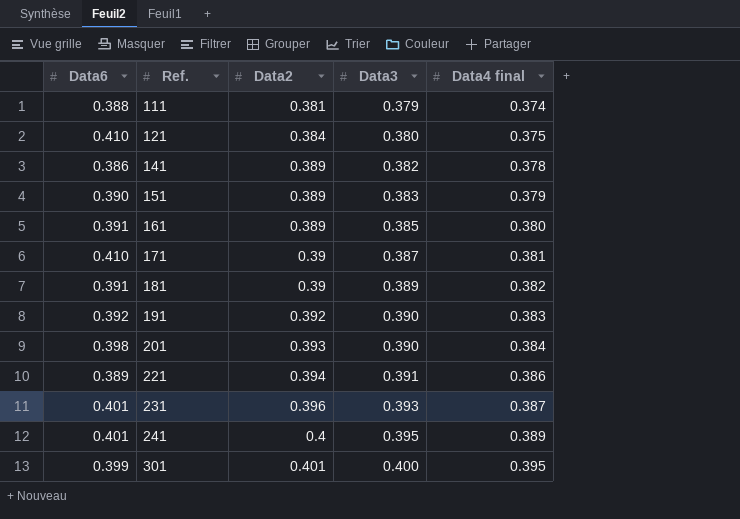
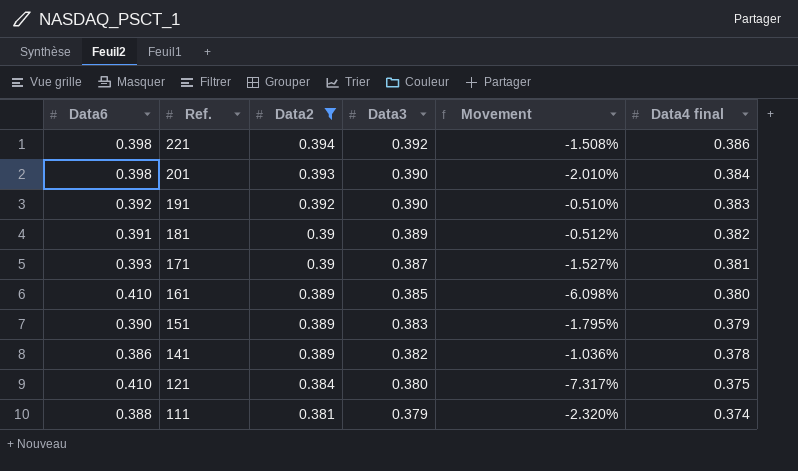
filter: none -> Data2 <= 0.394
row order: Ref. ascending -> Ref. descending
column Movement | formula: none -> ([Data3] - [Data6]) / [Data6]
221 | Data6: 0.389 -> 0.398
221 | Data3: 0.391 -> 0.392
171 | Data6: 0.410 -> 0.393
161 | Data6: 0.391 -> 0.410

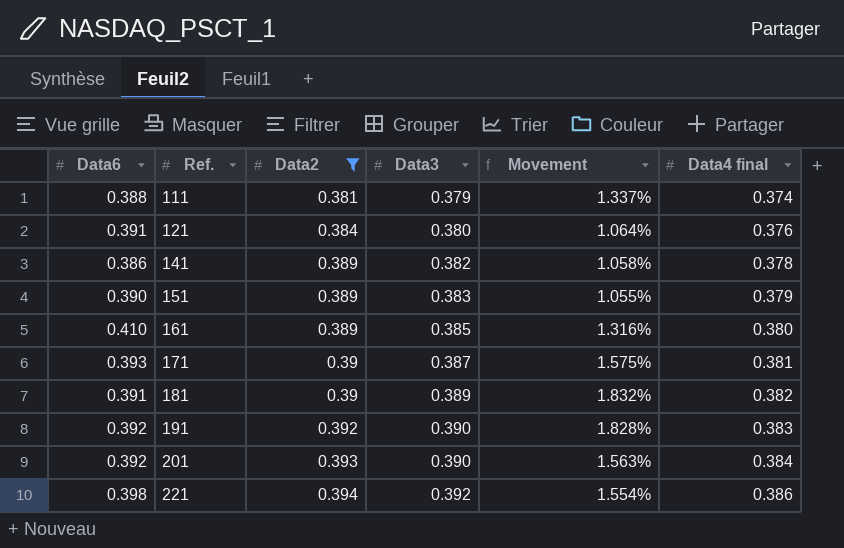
row order: Ref. descending -> Ref. ascending
column Movement | formula: ([Data3] - [Data6]) / [Data6] -> ([Data3] - [Data4 final]) / [Data4 final]
121 | Data6: 0.410 -> 0.391
121 | Data4 final: 0.375 -> 0.376
201 | Data6: 0.398 -> 0.392

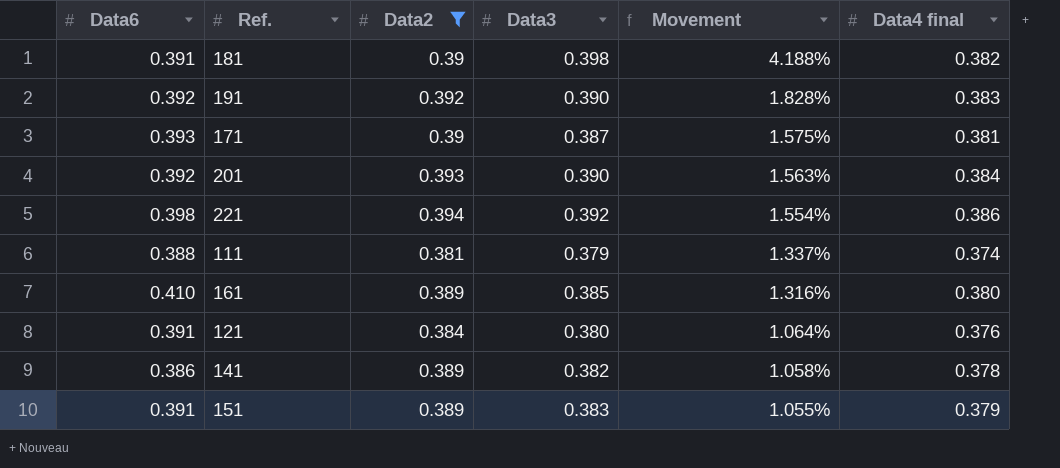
row order: Ref. ascending -> Movement descending
181 | Data3: 0.389 -> 0.398
181 | Movement: 1.832% -> 4.188%
151 | Data6: 0.390 -> 0.391

